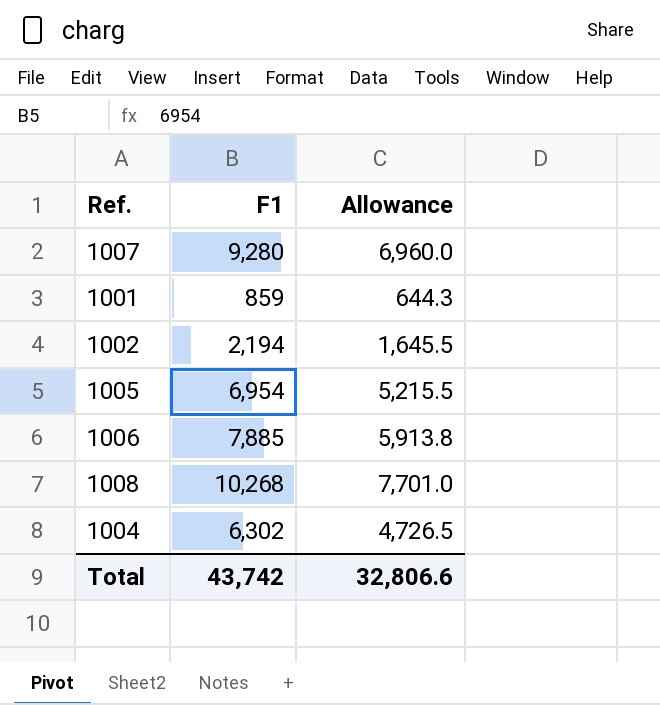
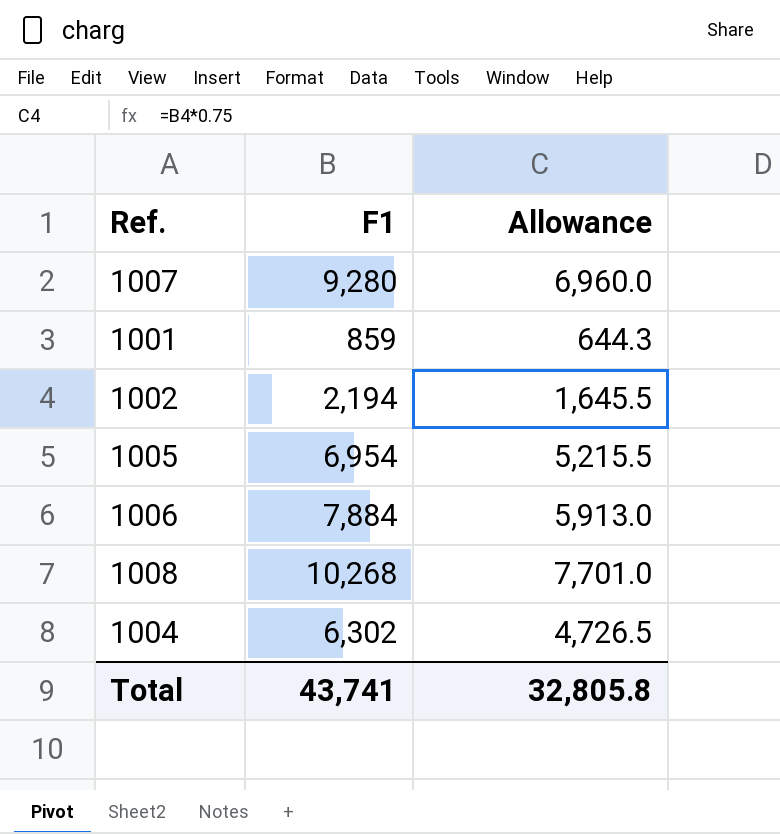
1006 | F1: 7,885 -> 7,884
1006 | Allowance: 5,913.8 -> 5,913.0
Total | F1: 43,742 -> 43,741
Total | Allowance: 32,806.6 -> 32,805.8

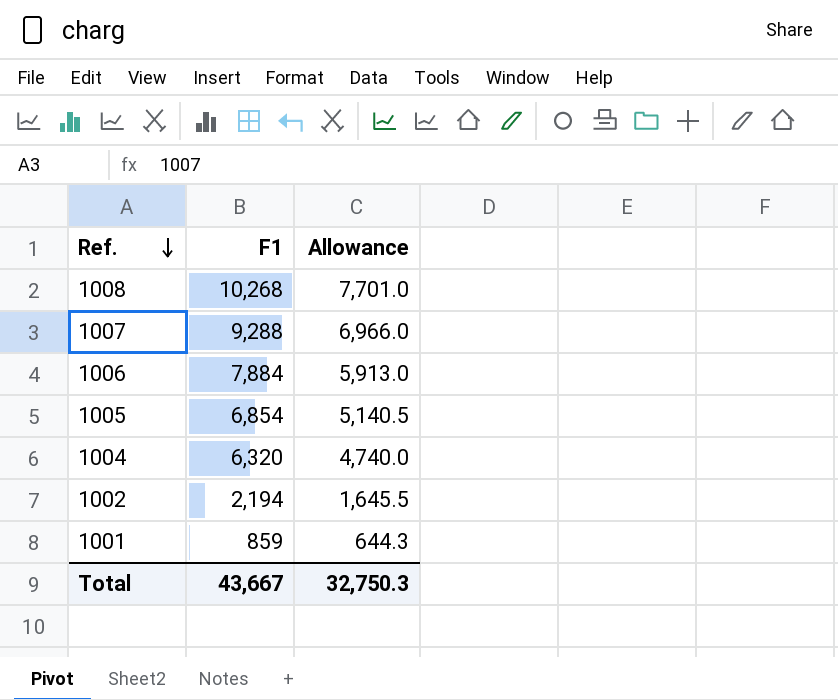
row order: none -> Ref. descending
1007 | F1: 9,280 -> 9,288
1007 | Allowance: 6,960.0 -> 6,966.0
1005 | F1: 6,954 -> 6,854
1005 | Allowance: 5,215.5 -> 5,140.5
1004 | F1: 6,302 -> 6,320
1004 | Allowance: 4,726.5 -> 4,740.0
Total | F1: 43,741 -> 43,667
Total | Allowance: 32,805.8 -> 32,750.3

